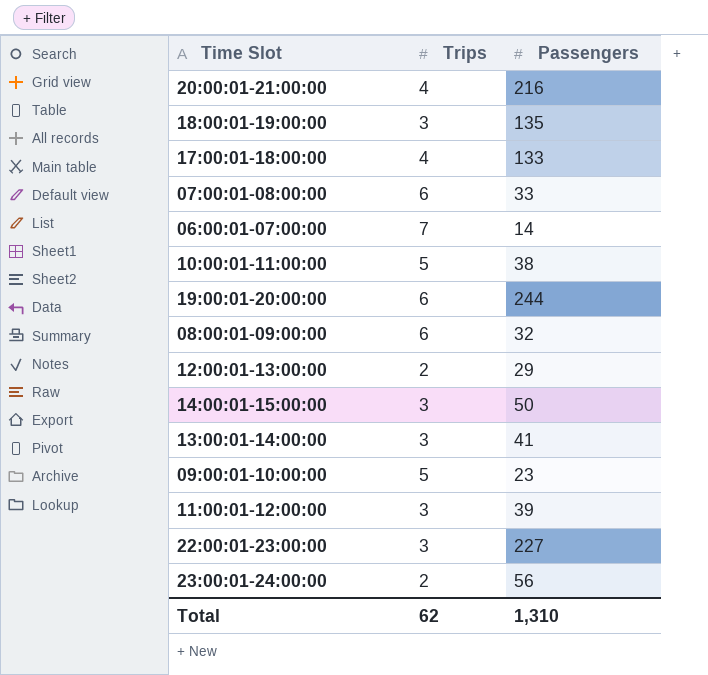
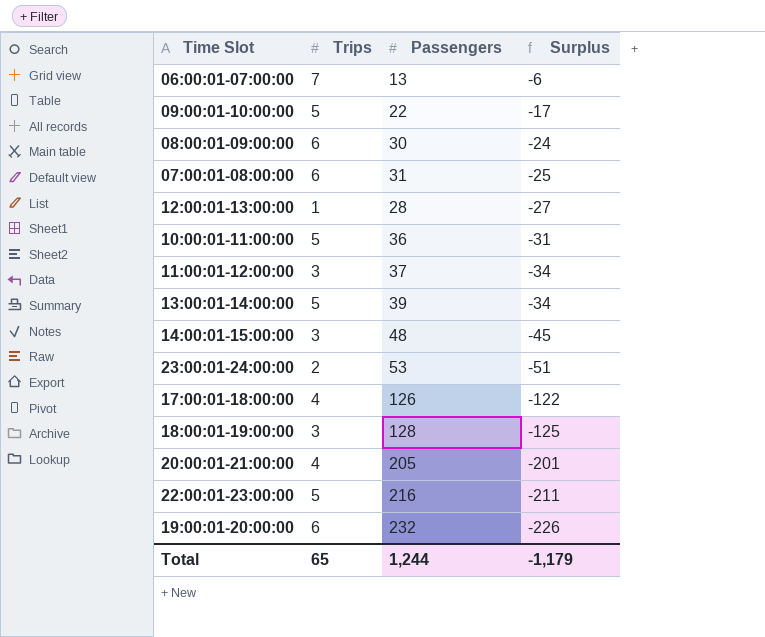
row order: none -> Surplus descending
column Surplus | formula: none -> [Trips] - [Passengers]
06:00:01-07:00:00 | Passengers: 14 -> 13
09:00:01-10:00:00 | Passengers: 23 -> 22
08:00:01-09:00:00 | Passengers: 32 -> 30
07:00:01-08:00:00 | Passengers: 33 -> 31
12:00:01-13:00:00 | Trips: 2 -> 1
12:00:01-13:00:00 | Passengers: 29 -> 28
10:00:01-11:00:00 | Passengers: 38 -> 36
11:00:01-12:00:00 | Passengers: 39 -> 37
13:00:01-14:00:00 | Trips: 3 -> 5
13:00:01-14:00:00 | Passengers: 41 -> 39
14:00:01-15:00:00 | Passengers: 50 -> 48
23:00:01-24:00:00 | Passengers: 56 -> 53
17:00:01-18:00:00 | Passengers: 133 -> 126
18:00:01-19:00:00 | Passengers: 135 -> 128
20:00:01-21:00:00 | Passengers: 216 -> 205
22:00:01-23:00:00 | Trips: 3 -> 5
22:00:01-23:00:00 | Passengers: 227 -> 216
19:00:01-20:00:00 | Passengers: 244 -> 232
Total | Trips: 62 -> 65
Total | Passengers: 1,310 -> 1,244

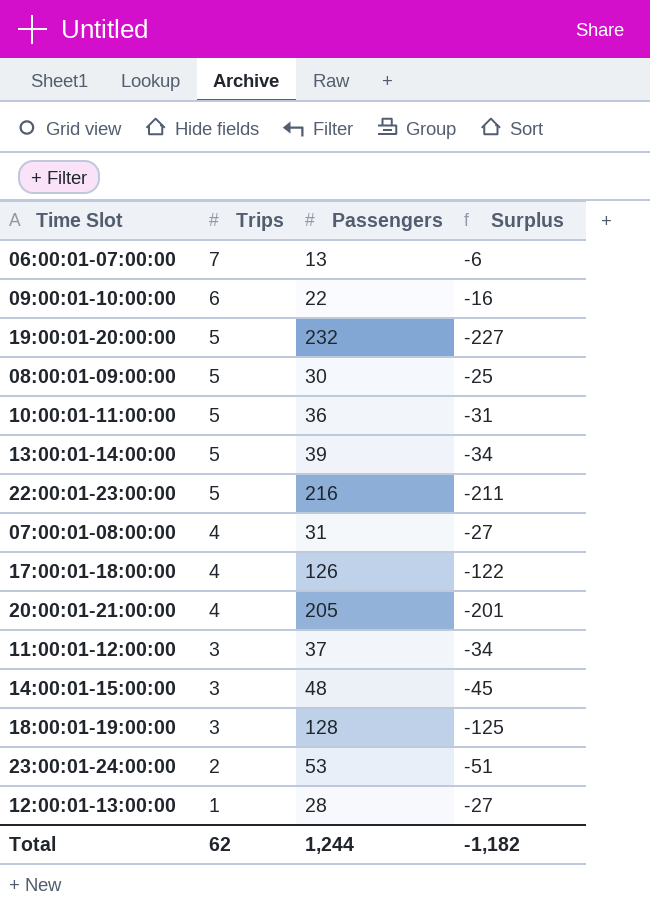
row order: Surplus descending -> Trips descending
09:00:01-10:00:00 | Trips: 5 -> 6
09:00:01-10:00:00 | Surplus: -17 -> -16
19:00:01-20:00:00 | Trips: 6 -> 5
19:00:01-20:00:00 | Surplus: -226 -> -227
08:00:01-09:00:00 | Trips: 6 -> 5
08:00:01-09:00:00 | Surplus: -24 -> -25
07:00:01-08:00:00 | Trips: 6 -> 4
07:00:01-08:00:00 | Surplus: -25 -> -27
Total | Trips: 65 -> 62
Total | Surplus: -1,179 -> -1,182

